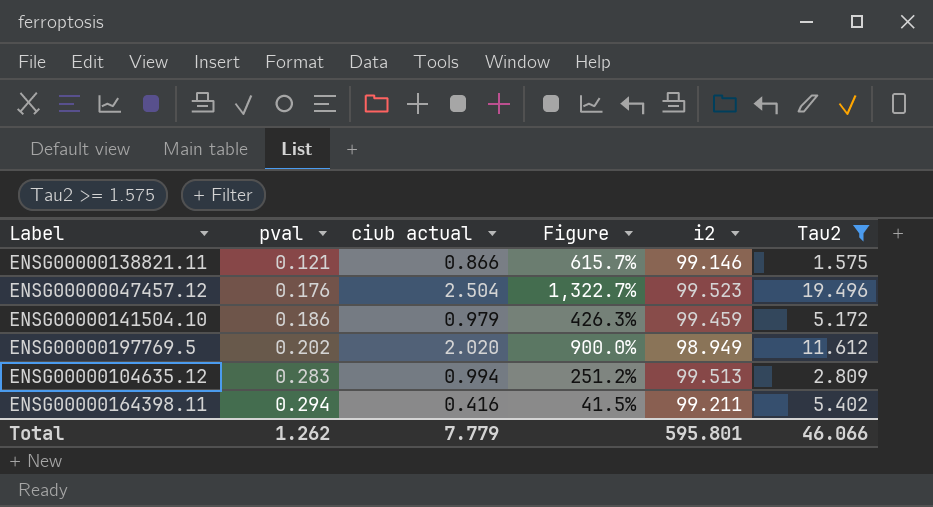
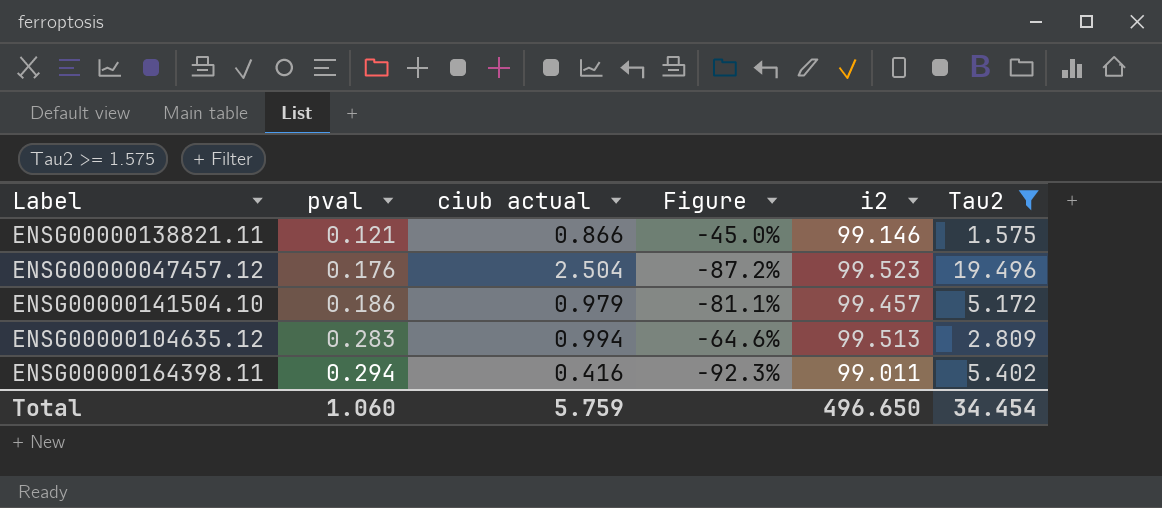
column Figure | formula: ([ciub actual] - [pval]) / [pval] -> ([ciub actual] - [Tau2]) / [Tau2]
row ENSG00000197769.5: 0.202 | 2.020 | 900.0% | 98.949 | 11.612 -> none
ENSG00000141504.10 | i2: 99.459 -> 99.457
ENSG00000164398.11 | i2: 99.211 -> 99.011
Total | pval: 1.262 -> 1.060
Total | ciub actual: 7.779 -> 5.759
Total | i2: 595.801 -> 496.650
Total | Tau2: 46.066 -> 34.454

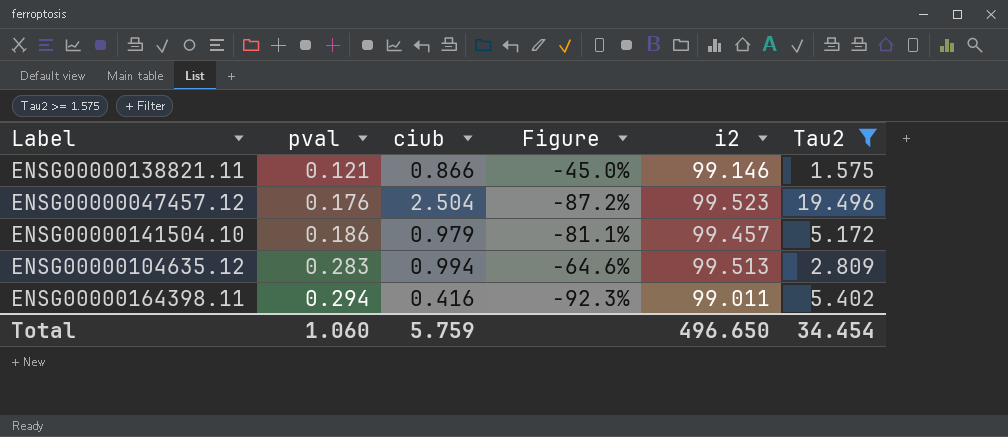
column name: ciub actual -> ciub

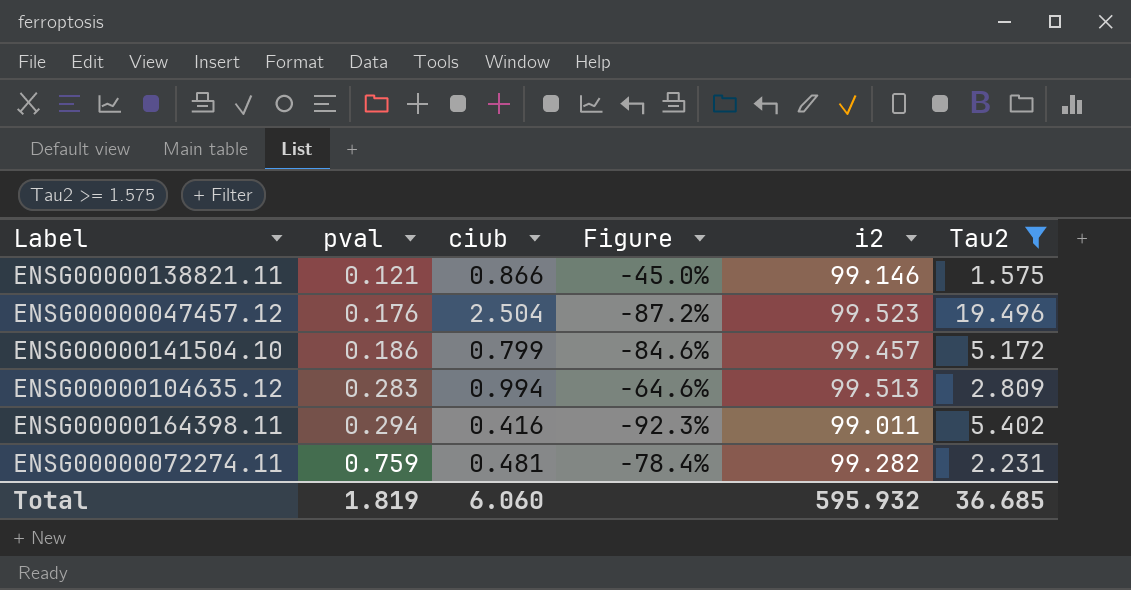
ENSG00000141504.10 | ciub: 0.979 -> 0.799
ENSG00000141504.10 | Figure: -81.1% -> -84.6%
row ENSG00000072274.11: none -> 0.759 | 0.481 | -78.4% | 99.282 | 2.231
Total | pval: 1.060 -> 1.819
Total | ciub: 5.759 -> 6.060
Total | i2: 496.650 -> 595.932
Total | Tau2: 34.454 -> 36.685

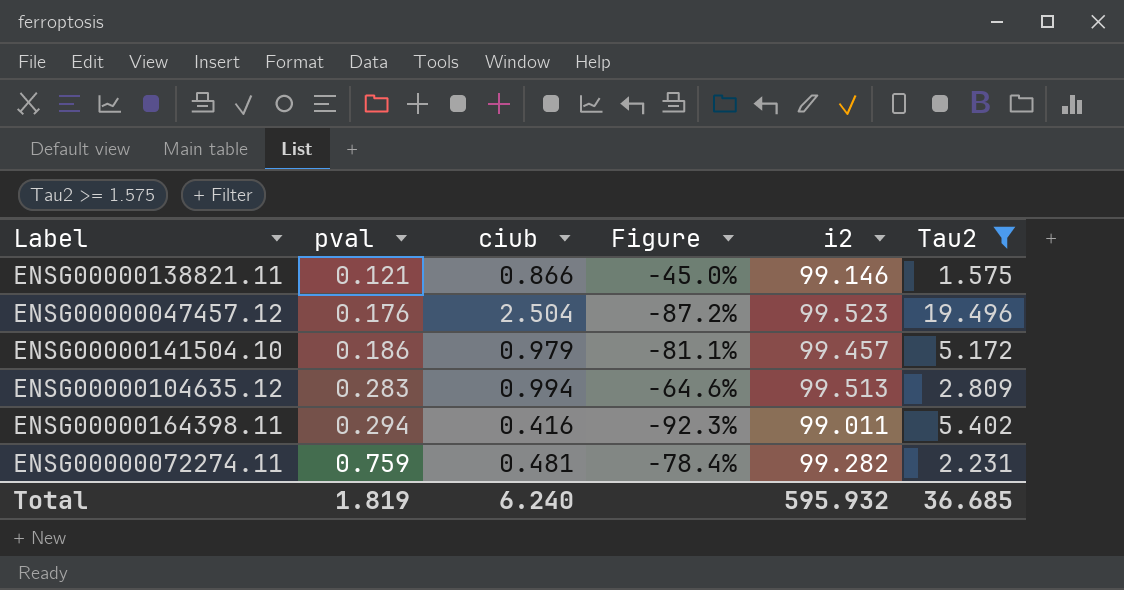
ENSG00000141504.10 | ciub: 0.799 -> 0.979
ENSG00000141504.10 | Figure: -84.6% -> -81.1%
Total | ciub: 6.060 -> 6.240

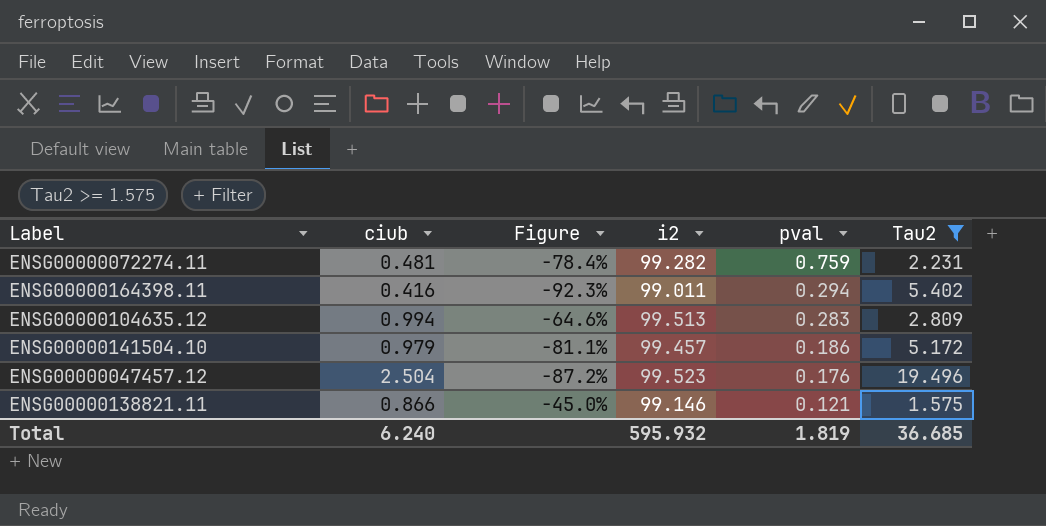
row order: pval ascending -> pval descending
column pval | position: 2 -> 5

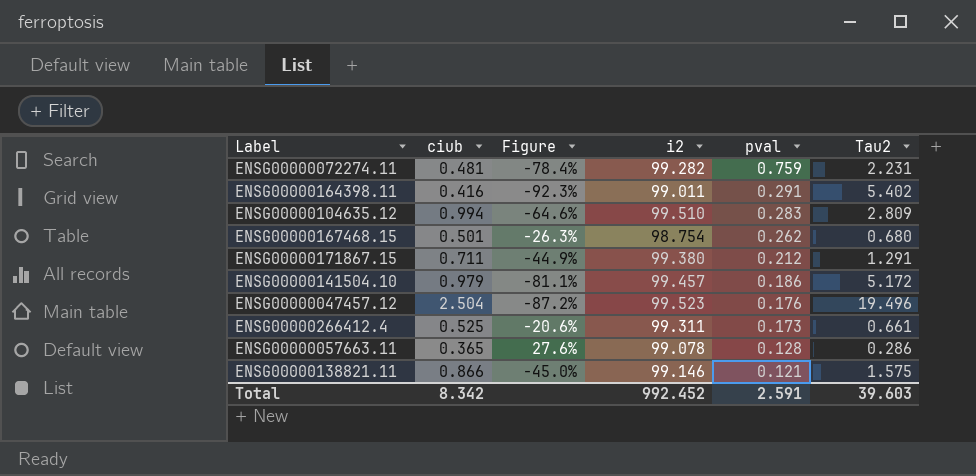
filter: Tau2 >= 1.575 -> none
ENSG00000164398.11 | pval: 0.294 -> 0.291
ENSG00000104635.12 | i2: 99.513 -> 99.510
Total | ciub: 6.240 -> 8.342
Total | i2: 595.932 -> 992.452
Total | pval: 1.819 -> 2.591
Total | Tau2: 36.685 -> 39.603

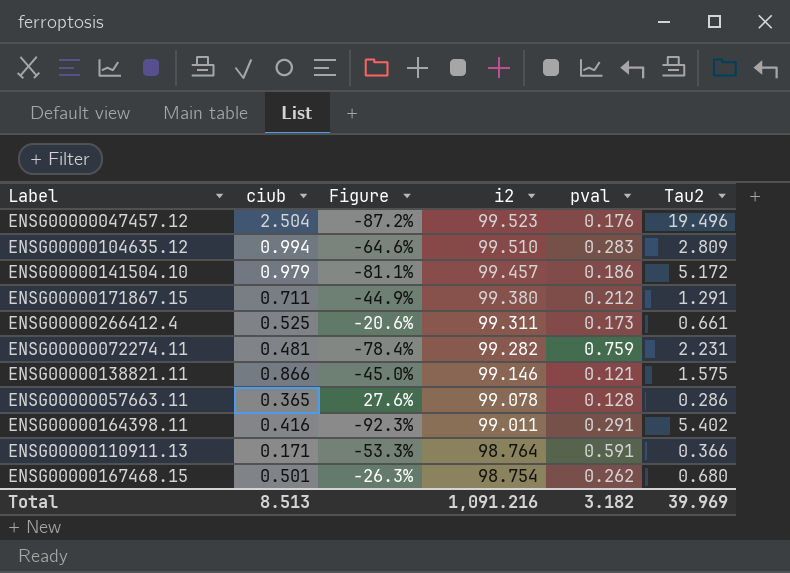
row order: pval descending -> i2 descending
row ENSG00000110911.13: none -> 0.171 | -53.3% | 98.764 | 0.591 | 0.366
Total | ciub: 8.342 -> 8.513
Total | i2: 992.452 -> 1,091.216
Total | pval: 2.591 -> 3.182
Total | Tau2: 39.603 -> 39.969

